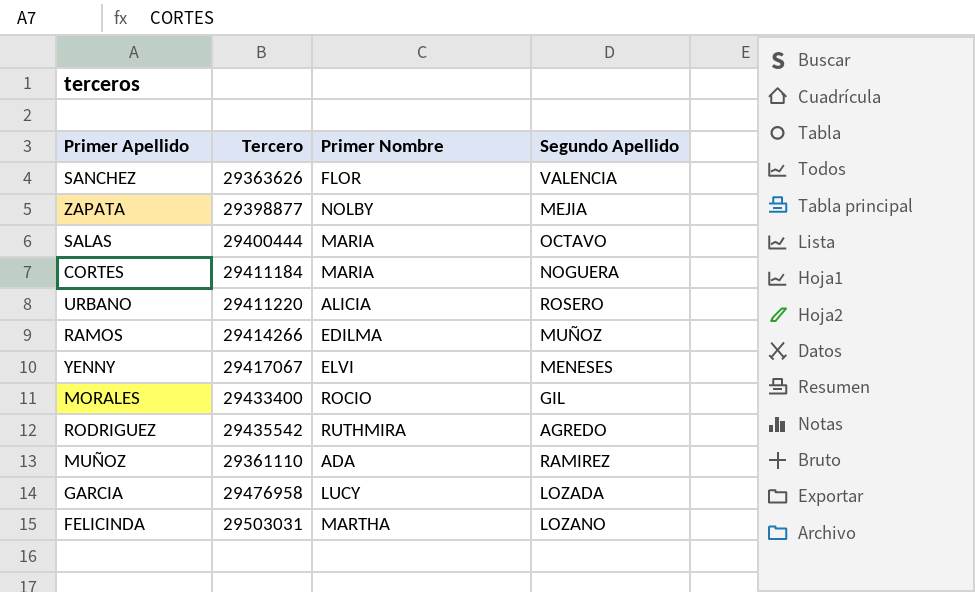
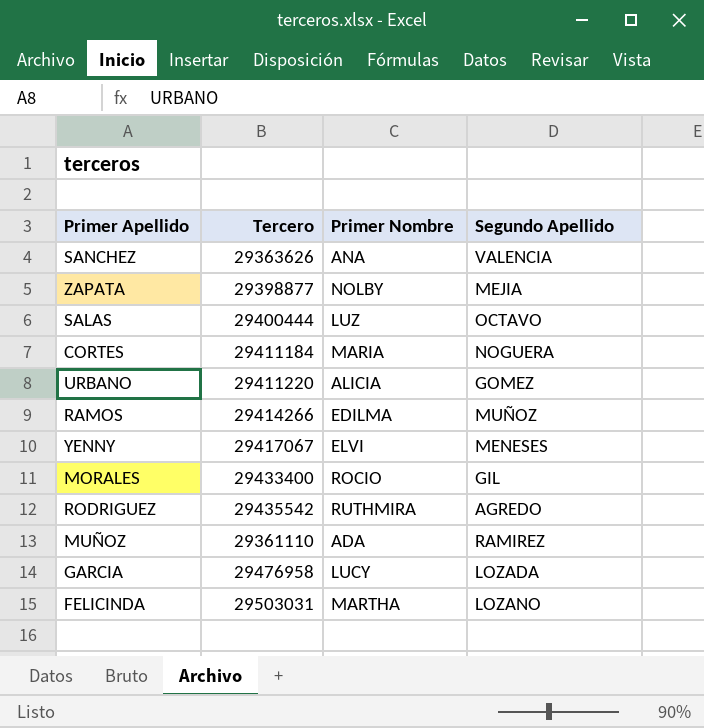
SANCHEZ | Primer Nombre: FLOR -> ANA
SALAS | Primer Nombre: MARIA -> LUZ
URBANO | Segundo Apellido: ROSERO -> GOMEZ

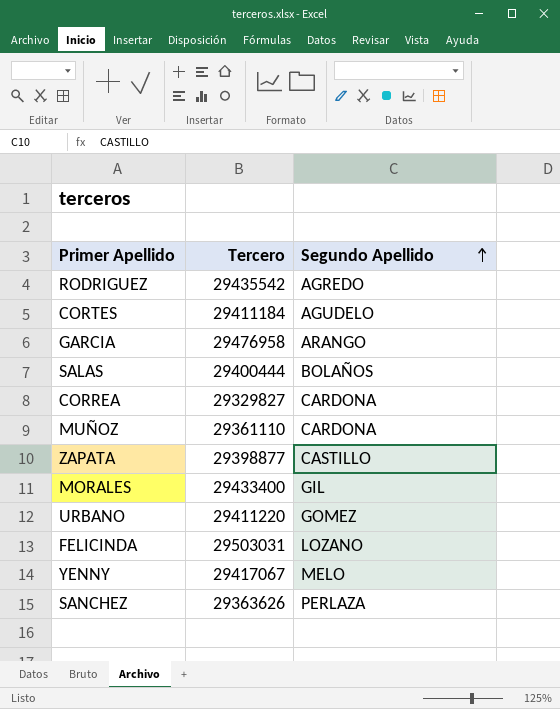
row order: none -> Segundo Apellido ascending
column Primer Nombre | position: 3 -> none
row RAMOS: 29414266 | EDILMA | MUÑOZ -> none
CORTES | Segundo Apellido: NOGUERA -> AGUDELO
GARCIA | Segundo Apellido: LOZADA -> ARANGO
SALAS | Segundo Apellido: OCTAVO -> BOLAÑOS
row CORREA: none -> 29329827 | CARDONA
MUÑOZ | Segundo Apellido: RAMIREZ -> CARDONA
ZAPATA | Segundo Apellido: MEJIA -> CASTILLO
YENNY | Segundo Apellido: MENESES -> MELO
SANCHEZ | Segundo Apellido: VALENCIA -> PERLAZA

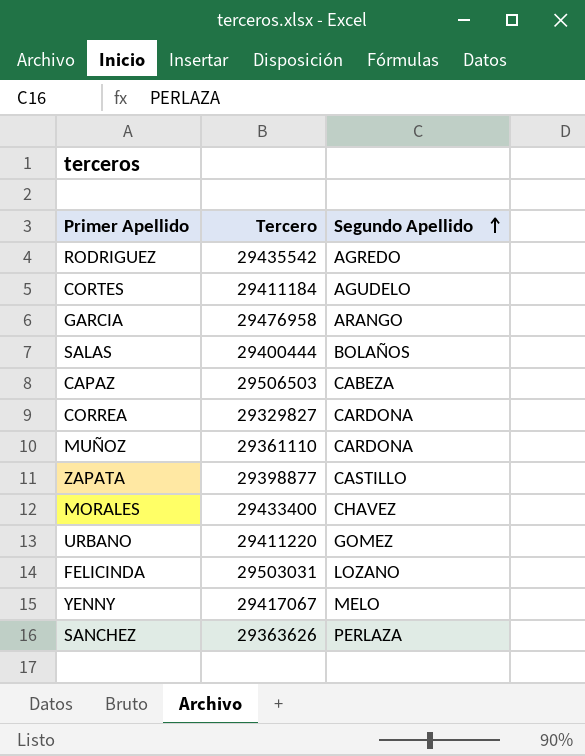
row CAPAZ: none -> 29506503 | CABEZA
MORALES | Segundo Apellido: GIL -> CHAVEZ

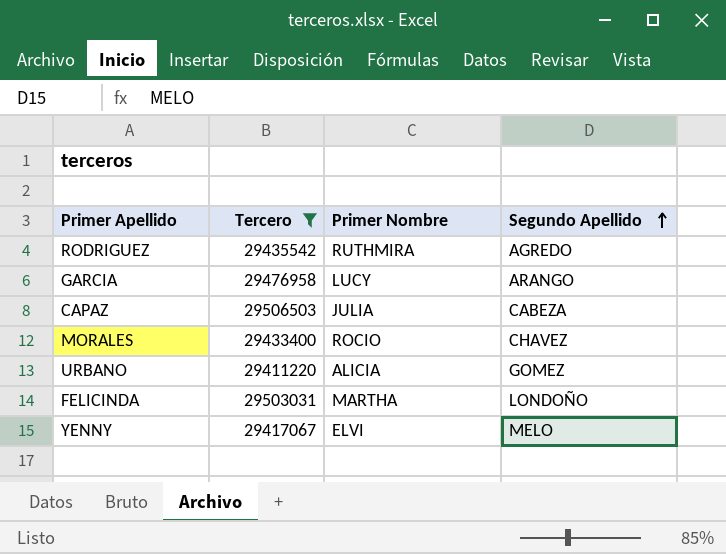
filter: none -> Tercero >= 29411220
column Primer Nombre | position: none -> 3
FELICINDA | Segundo Apellido: LOZANO -> LONDOÑO

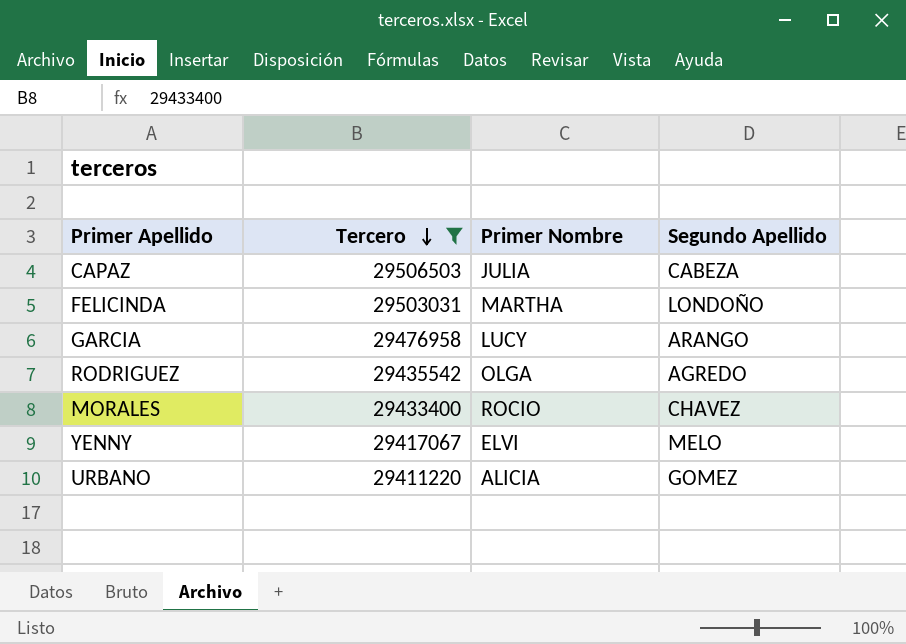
row order: Segundo Apellido ascending -> Tercero descending
RODRIGUEZ | Primer Nombre: RUTHMIRA -> OLGA

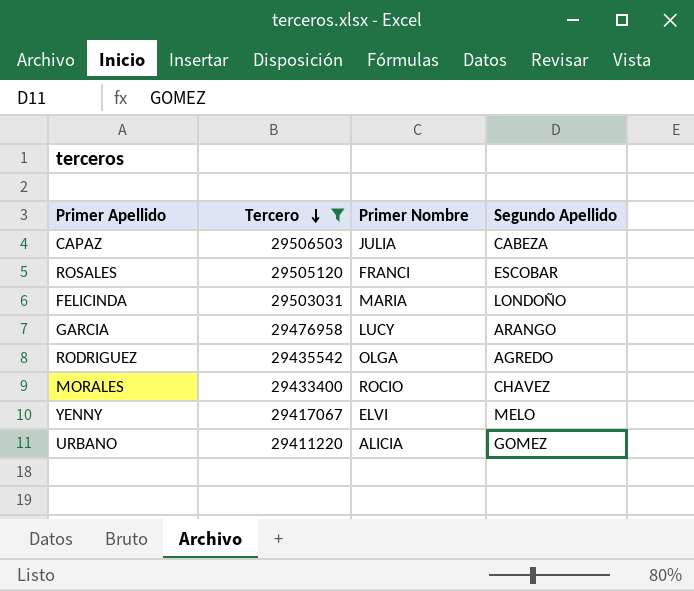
row ROSALES: none -> 29505120 | FRANCI | ESCOBAR
FELICINDA | Primer Nombre: MARTHA -> MARIA

